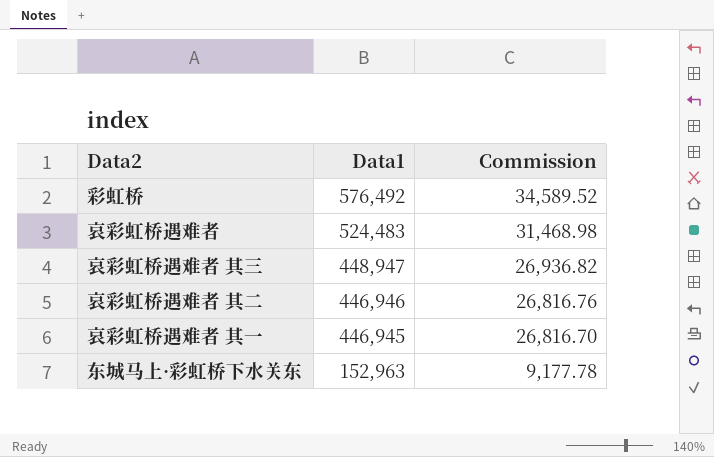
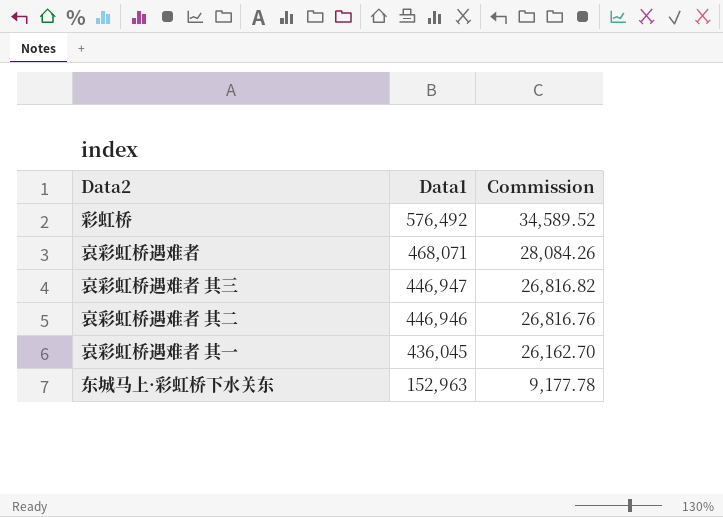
哀彩虹桥遇难者 | Data1: 524,483 -> 468,071
哀彩虹桥遇难者 | Commission: 31,468.98 -> 28,084.26
哀彩虹桥遇难者 其三 | Data1: 448,947 -> 446,947
哀彩虹桥遇难者 其三 | Commission: 26,936.82 -> 26,816.82
哀彩虹桥遇难者 其一 | Data1: 446,945 -> 436,045
哀彩虹桥遇难者 其一 | Commission: 26,816.70 -> 26,162.70

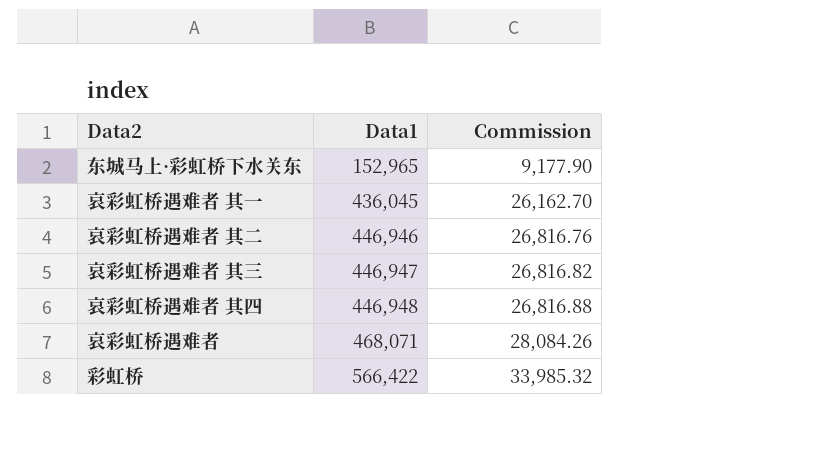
row order: Data1 descending -> Data1 ascending
东城马上·彩虹桥下水关东 | Data1: 152,963 -> 152,965
东城马上·彩虹桥下水关东 | Commission: 9,177.78 -> 9,177.90
row 哀彩虹桥遇难者 其四: none -> 446,948 | 26,816.88
彩虹桥 | Data1: 576,492 -> 566,422
彩虹桥 | Commission: 34,589.52 -> 33,985.32

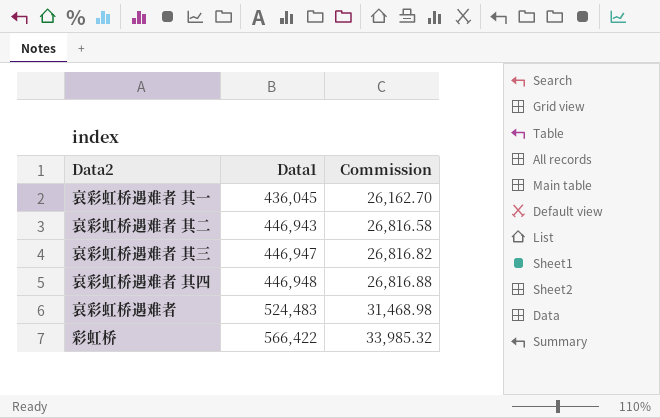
row 东城马上·彩虹桥下水关东: 152,965 | 9,177.90 -> none
哀彩虹桥遇难者 其二 | Data1: 446,946 -> 446,943
哀彩虹桥遇难者 其二 | Commission: 26,816.76 -> 26,816.58
哀彩虹桥遇难者 | Data1: 468,071 -> 524,483
哀彩虹桥遇难者 | Commission: 28,084.26 -> 31,468.98

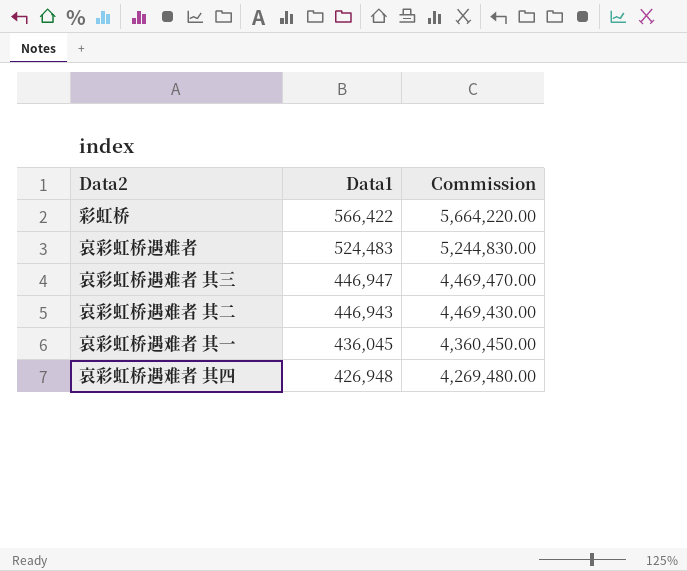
row order: Data1 ascending -> Data1 descending
column Commission | formula: [Data1] * 0.06 -> [Data1] * 10
哀彩虹桥遇难者 其四 | Data1: 446,948 -> 426,948

